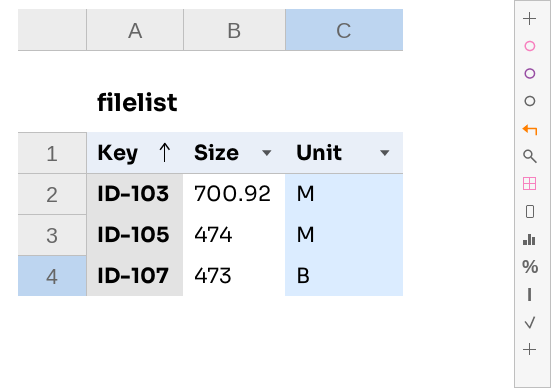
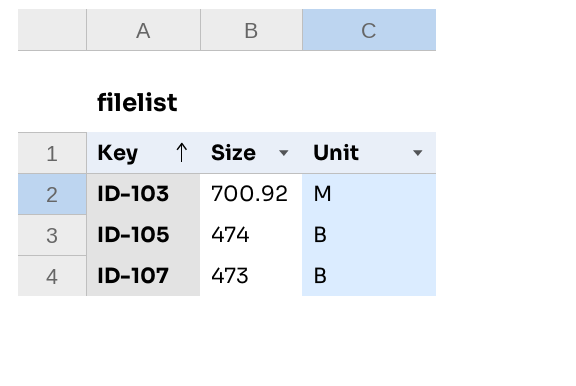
ID-105 | Unit: M -> B

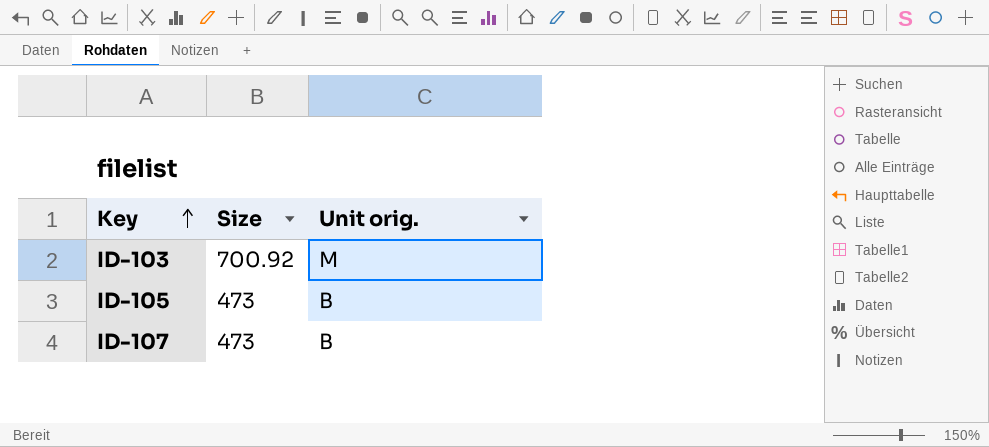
column name: Unit -> Unit orig.
ID-105 | Size: 474 -> 473

